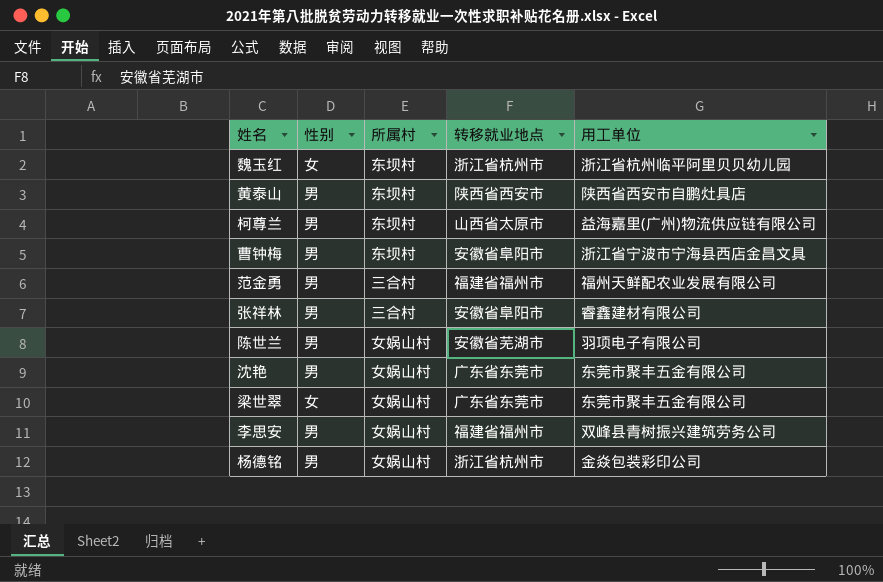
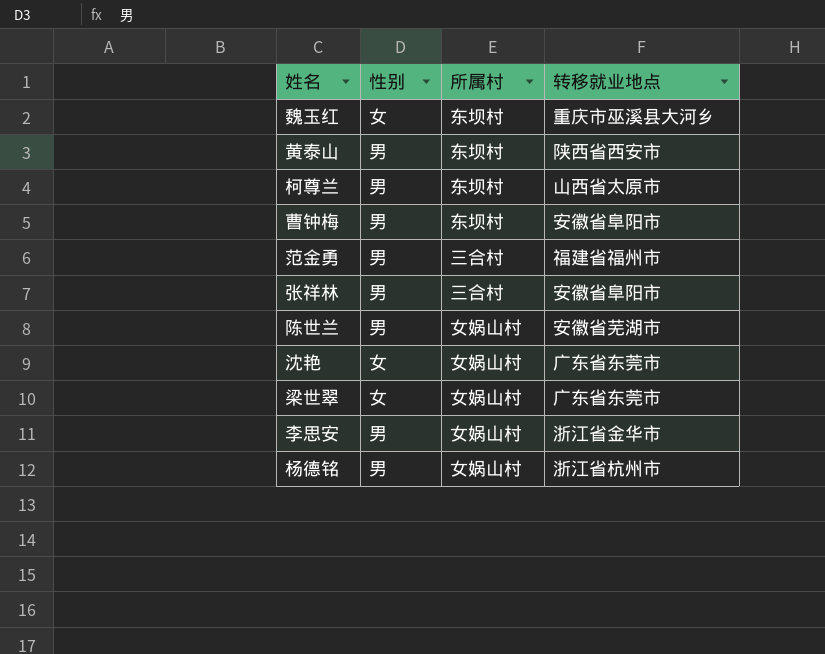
column 用工单位 | position: 5 -> none
魏玉红 | 转移就业地点: 浙江省杭州市 -> 重庆市巫溪县大河乡
沈艳 | 性别: 男 -> 女
李思安 | 转移就业地点: 福建省福州市 -> 浙江省金华市

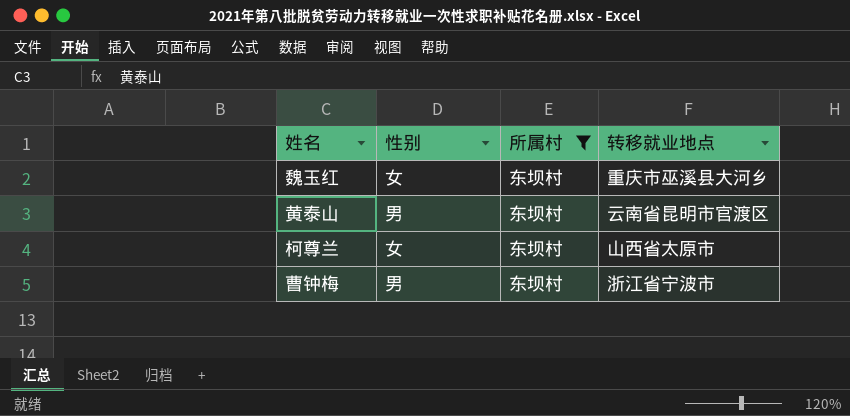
filter: none -> 所属村 = 东坝村
黄泰山 | 转移就业地点: 陕西省西安市 -> 云南省昆明市官渡区
柯尊兰 | 性别: 男 -> 女
曹钟梅 | 转移就业地点: 安徽省阜阳市 -> 浙江省宁波市

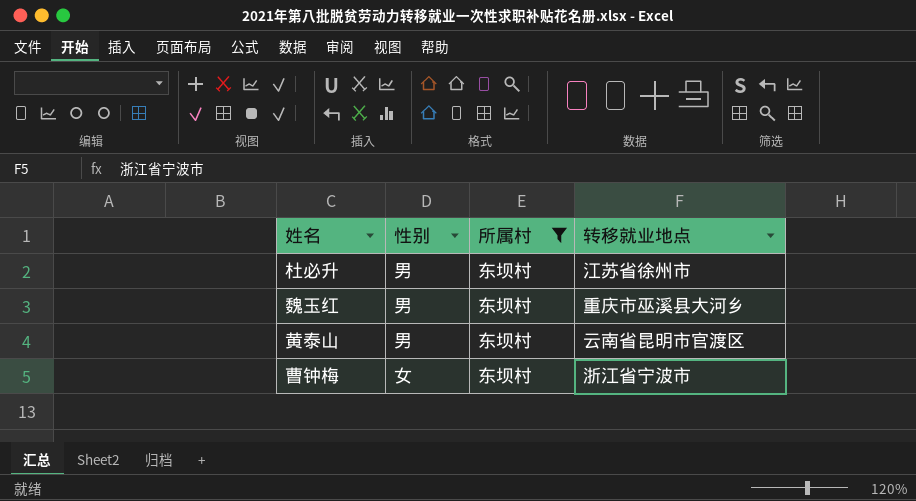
row 柯尊兰: 女 | 东坝村 | 山西省太原市 -> none
row 杜必升: none -> 男 | 东坝村 | 江苏省徐州市
魏玉红 | 性别: 女 -> 男
曹钟梅 | 性别: 男 -> 女

